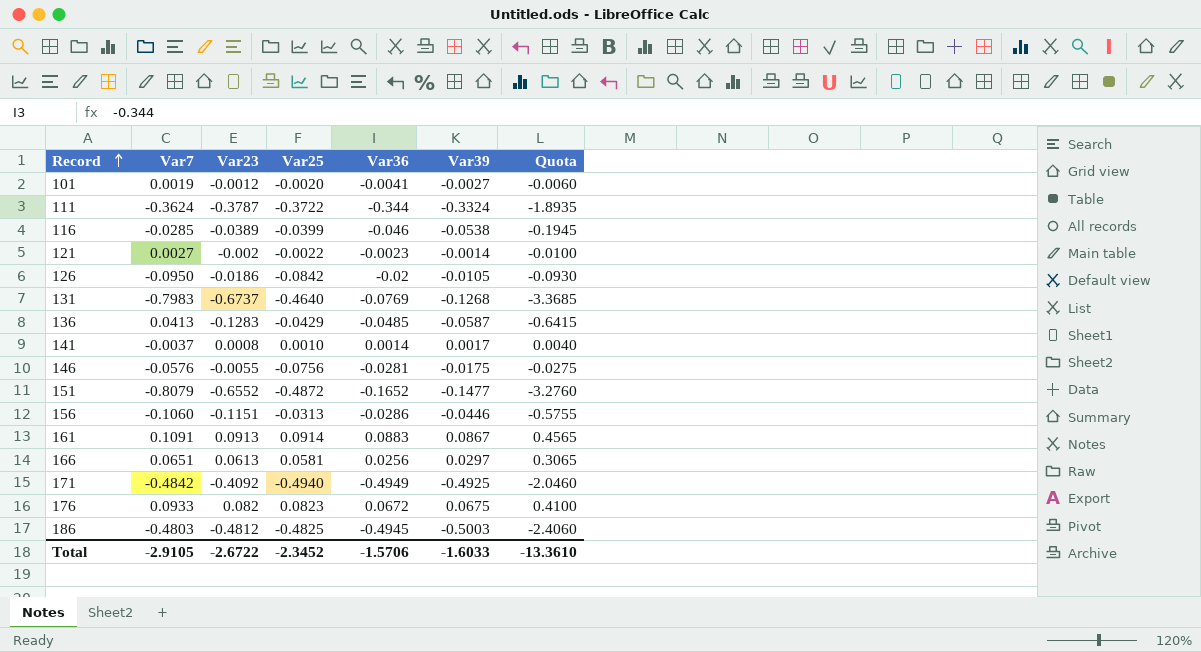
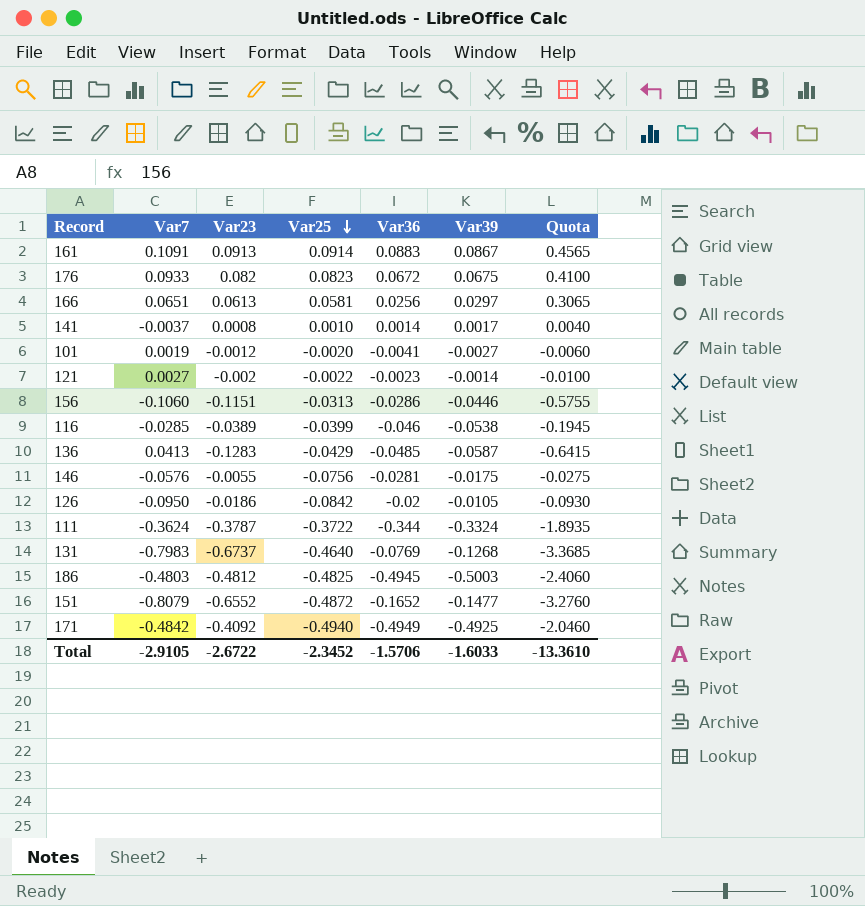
row order: Record ascending -> Var25 descending

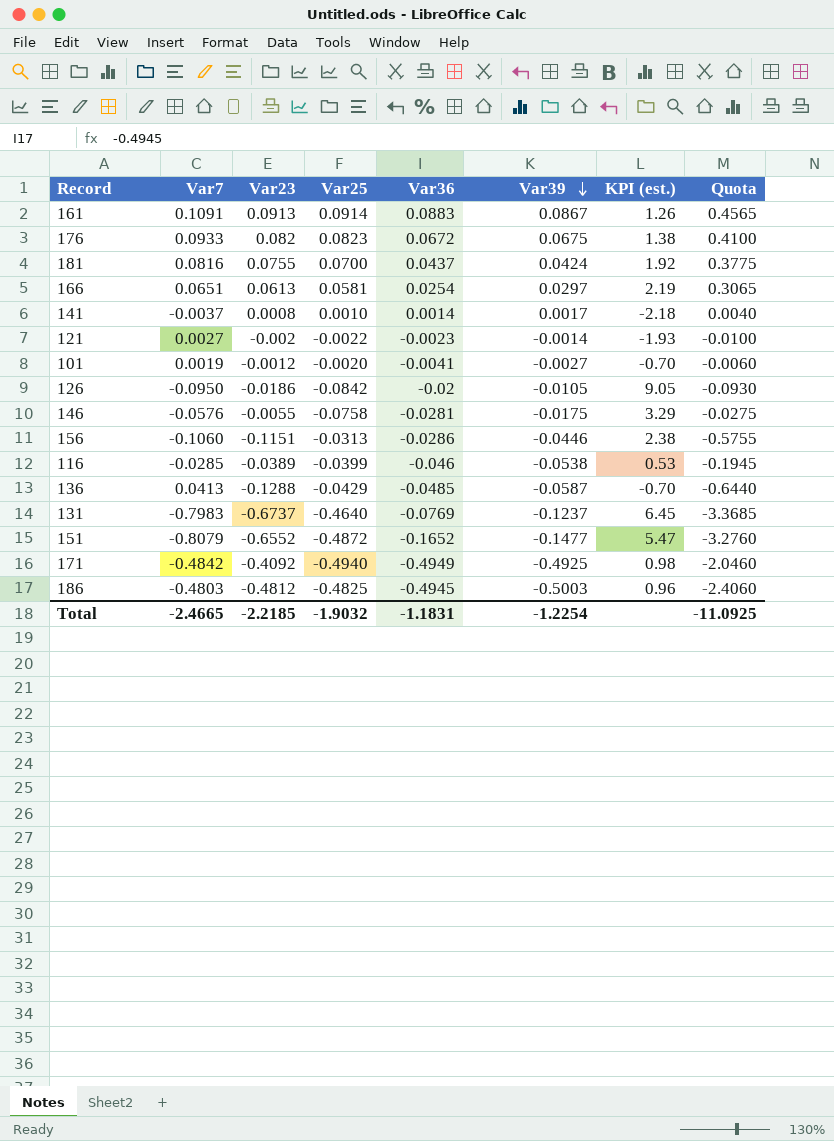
row order: Var25 descending -> Var39 descending
column KPI (est.) | formula: none -> [Var7] / [Var39]
row 111: -0.3624 | -0.3787 | -0.3722 | -0.344 | -0.3324 | -1.8935 -> none
row 181: none -> 0.0816 | 0.0755 | 0.0700 | 0.0437 | 0.0424 | 1.92 | 0.3775
166 | Var36: 0.0256 -> 0.0254
146 | Var25: -0.0756 -> -0.0758
136 | Var23: -0.1283 -> -0.1288
136 | Quota: -0.6415 -> -0.6440
131 | Var39: -0.1268 -> -0.1237
Total | Var7: -2.9105 -> -2.4665
Total | Var23: -2.6722 -> -2.2185
Total | Var25: -2.3452 -> -1.9032
Total | Var36: -1.5706 -> -1.1831
Total | Var39: -1.6033 -> -1.2254
Total | Quota: -13.3610 -> -11.0925

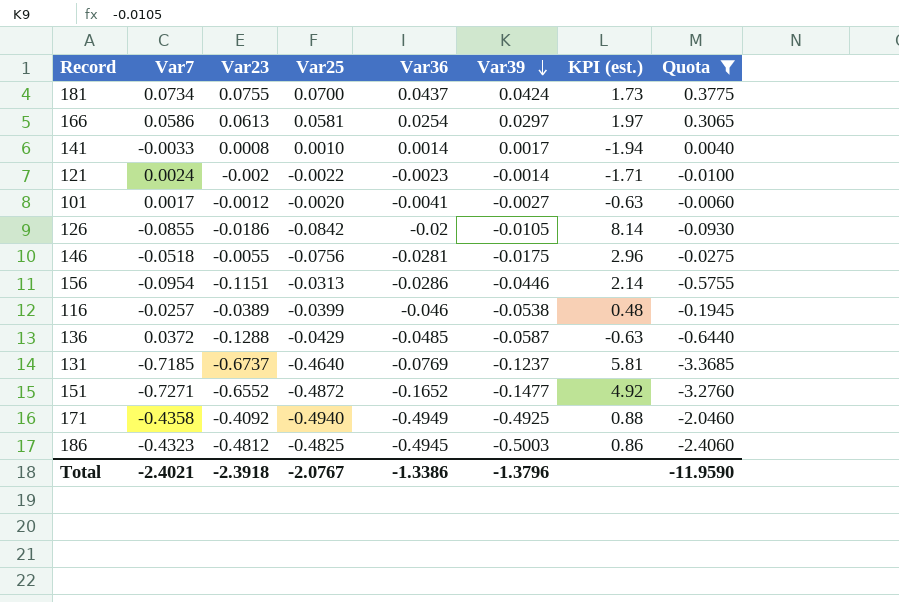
filter: none -> Quota <= 0.3775
181 | Var7: 0.0816 -> 0.0734
181 | KPI (est.): 1.92 -> 1.73
166 | Var7: 0.0651 -> 0.0586
166 | KPI (est.): 2.19 -> 1.97
141 | Var7: -0.0037 -> -0.0033
141 | KPI (est.): -2.18 -> -1.94
121 | Var7: 0.0027 -> 0.0024
121 | KPI (est.): -1.93 -> -1.71
101 | Var7: 0.0019 -> 0.0017
101 | KPI (est.): -0.70 -> -0.63
126 | Var7: -0.0950 -> -0.0855
126 | KPI (est.): 9.05 -> 8.14
146 | Var7: -0.0576 -> -0.0518
146 | Var25: -0.0758 -> -0.0756
146 | KPI (est.): 3.29 -> 2.96
156 | Var7: -0.1060 -> -0.0954
156 | KPI (est.): 2.38 -> 2.14
116 | Var7: -0.0285 -> -0.0257
116 | KPI (est.): 0.53 -> 0.48
136 | Var7: 0.0413 -> 0.0372
136 | KPI (est.): -0.70 -> -0.63
131 | Var7: -0.7983 -> -0.7185
131 | KPI (est.): 6.45 -> 5.81
151 | Var7: -0.8079 -> -0.7271
151 | KPI (est.): 5.47 -> 4.92
171 | Var7: -0.4842 -> -0.4358
171 | KPI (est.): 0.98 -> 0.88
186 | Var7: -0.4803 -> -0.4323
186 | KPI (est.): 0.96 -> 0.86
Total | Var7: -2.4665 -> -2.4021
Total | Var23: -2.2185 -> -2.3918
Total | Var25: -1.9032 -> -2.0767
Total | Var36: -1.1831 -> -1.3386
Total | Var39: -1.2254 -> -1.3796
Total | Quota: -11.0925 -> -11.9590

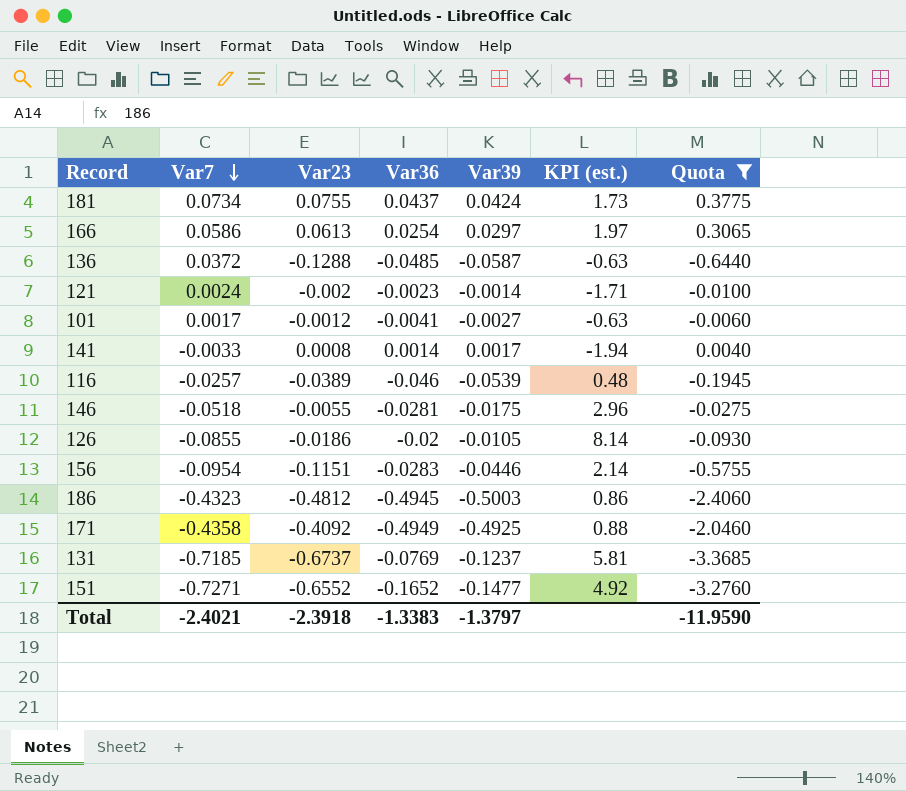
row order: Var39 descending -> Var7 descending
column Var25 | position: 4 -> none
116 | Var39: -0.0538 -> -0.0539
156 | Var36: -0.0286 -> -0.0283
Total | Var36: -1.3386 -> -1.3383
Total | Var39: -1.3796 -> -1.3797

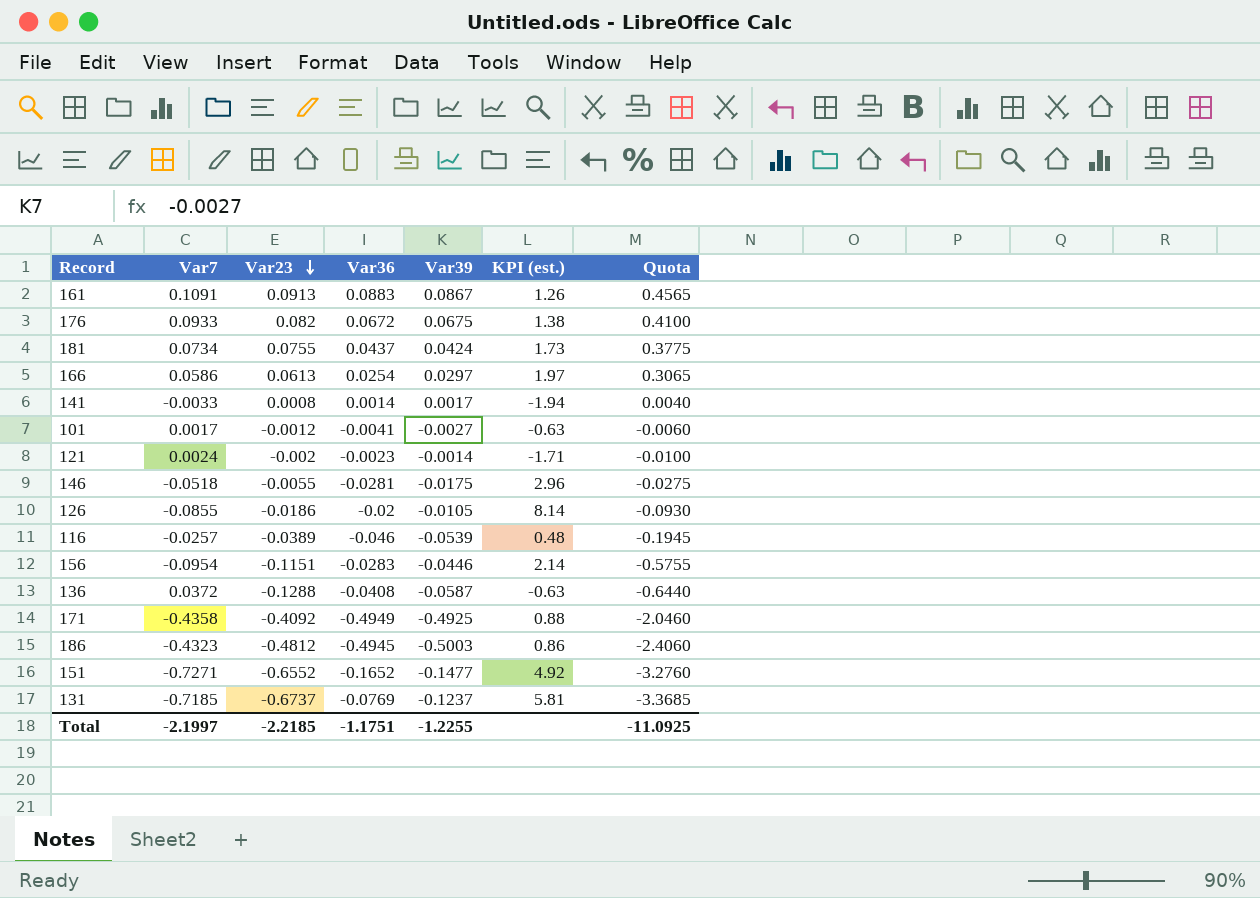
filter: Quota <= 0.3775 -> none
row order: Var7 descending -> Var23 descending
136 | Var36: -0.0485 -> -0.0408
Total | Var7: -2.4021 -> -2.1997
Total | Var23: -2.3918 -> -2.2185
Total | Var36: -1.3383 -> -1.1751
Total | Var39: -1.3797 -> -1.2255
Total | Quota: -11.9590 -> -11.0925

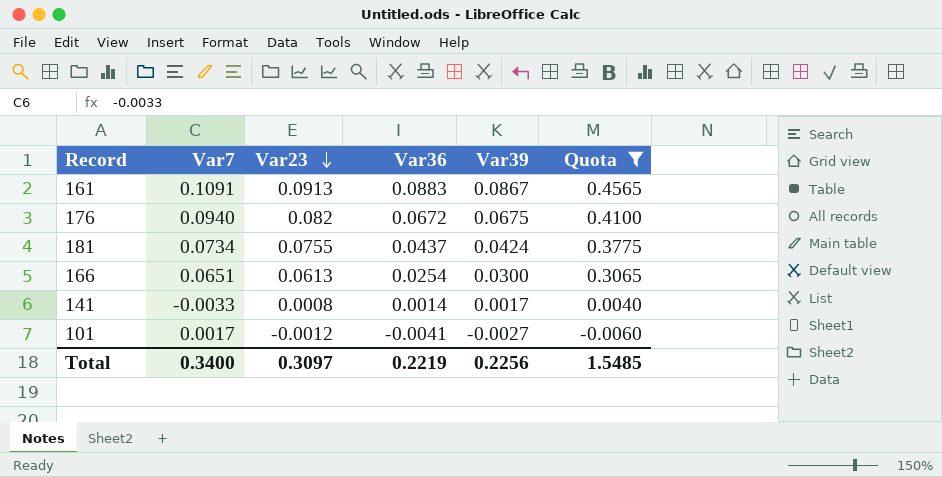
filter: none -> Quota >= -0.0060
column KPI (est.) | formula: [Var7] / [Var39] -> none
176 | Var7: 0.0933 -> 0.0940
166 | Var7: 0.0586 -> 0.0651
166 | Var39: 0.0297 -> 0.0300
Total | Var7: -2.1997 -> 0.3400
Total | Var23: -2.2185 -> 0.3097
Total | Var36: -1.1751 -> 0.2219
Total | Var39: -1.2255 -> 0.2256
Total | Quota: -11.0925 -> 1.5485

